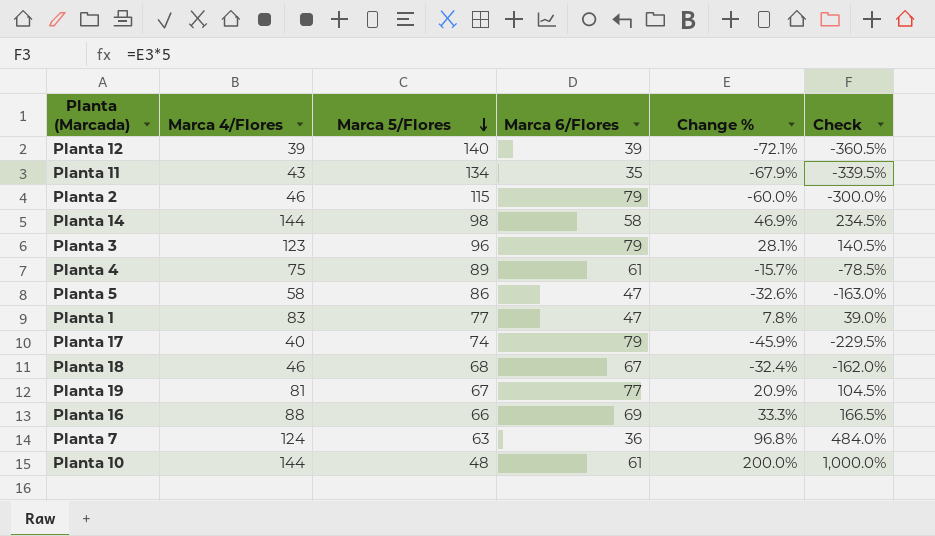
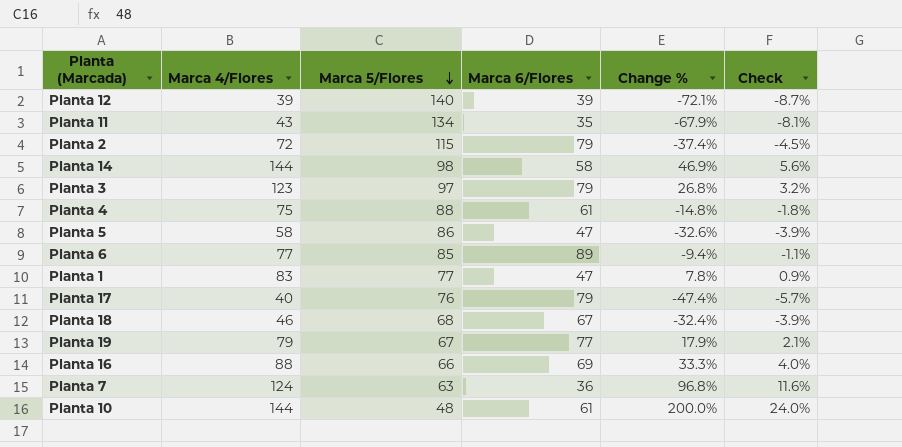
column Check | formula: [Change %] * 5 -> [Change %] * 0.12
Planta 2 | Marca 4/Flores: 46 -> 72
Planta 2 | Change %: -60.0% -> -37.4%
Planta 3 | Marca 5/Flores: 96 -> 97
Planta 3 | Change %: 28.1% -> 26.8%
Planta 4 | Marca 5/Flores: 89 -> 88
Planta 4 | Change %: -15.7% -> -14.8%
row Planta 6: none -> 77 | 85 | 89 | -9.4% | -1.1%
Planta 17 | Marca 5/Flores: 74 -> 76
Planta 17 | Change %: -45.9% -> -47.4%
Planta 19 | Marca 4/Flores: 81 -> 79
Planta 19 | Change %: 20.9% -> 17.9%

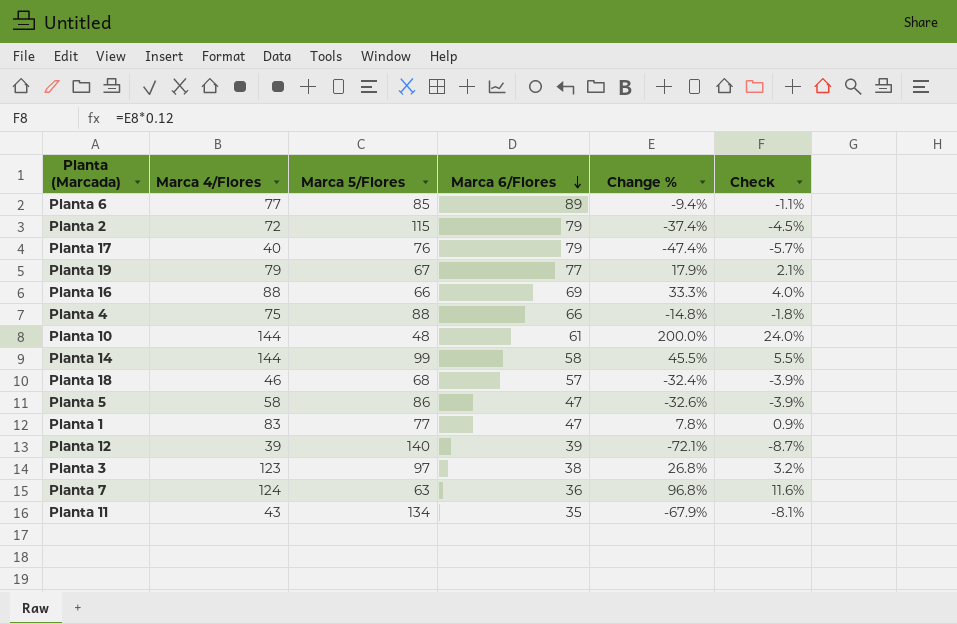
row order: Marca 5/Flores descending -> Marca 6/Flores descending
Planta 4 | Marca 6/Flores: 61 -> 66
Planta 14 | Marca 5/Flores: 98 -> 99
Planta 14 | Change %: 46.9% -> 45.5%
Planta 14 | Check: 5.6% -> 5.5%
Planta 18 | Marca 6/Flores: 67 -> 57
Planta 3 | Marca 6/Flores: 79 -> 38

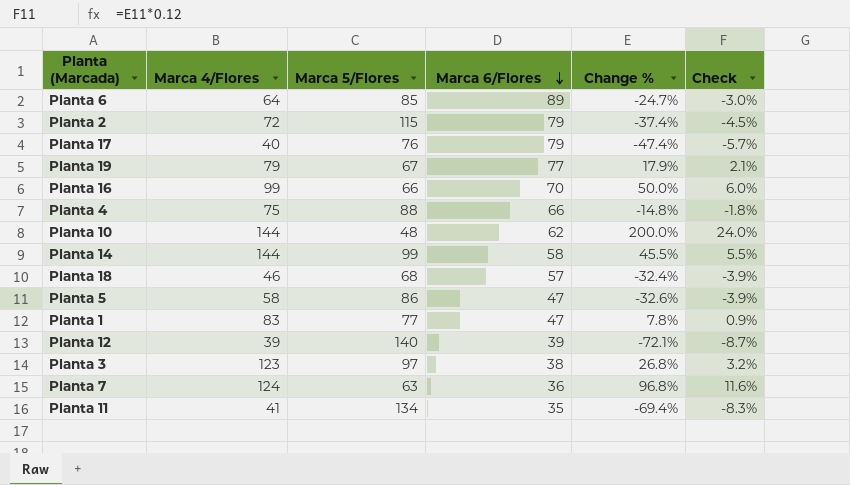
Planta 6 | Marca 4/Flores: 77 -> 64
Planta 6 | Change %: -9.4% -> -24.7%
Planta 6 | Check: -1.1% -> -3.0%
Planta 16 | Marca 4/Flores: 88 -> 99
Planta 16 | Marca 6/Flores: 69 -> 70
Planta 16 | Change %: 33.3% -> 50.0%
Planta 16 | Check: 4.0% -> 6.0%
Planta 10 | Marca 6/Flores: 61 -> 62
Planta 11 | Marca 4/Flores: 43 -> 41
Planta 11 | Change %: -67.9% -> -69.4%
Planta 11 | Check: -8.1% -> -8.3%

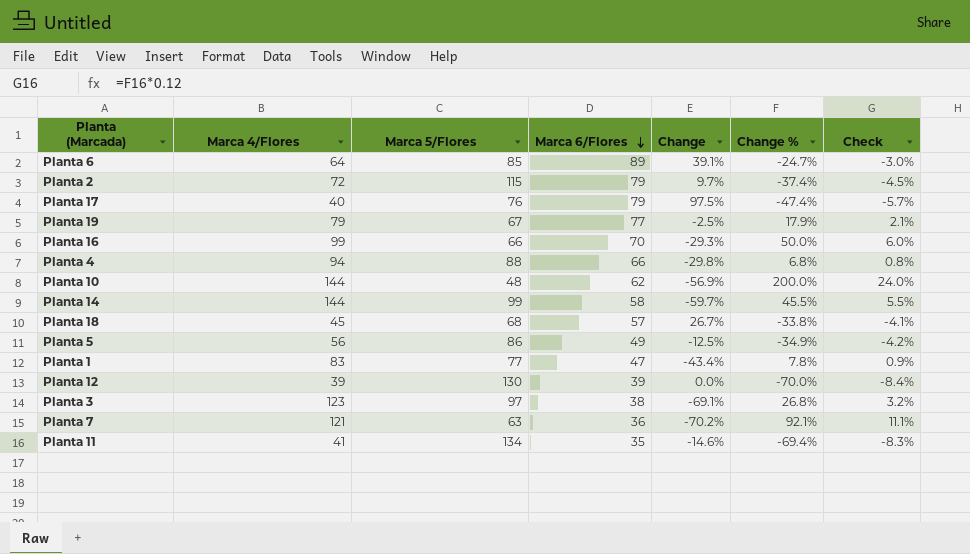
column Change | formula: none -> ([Marca 6/Flores] - [Marca 4/Flores]) / [Marca 4/Flores]
Planta 4 | Marca 4/Flores: 75 -> 94
Planta 4 | Change %: -14.8% -> 6.8%
Planta 4 | Check: -1.8% -> 0.8%
Planta 18 | Marca 4/Flores: 46 -> 45
Planta 18 | Change %: -32.4% -> -33.8%
Planta 18 | Check: -3.9% -> -4.1%
Planta 5 | Marca 4/Flores: 58 -> 56
Planta 5 | Marca 6/Flores: 47 -> 49
Planta 5 | Change %: -32.6% -> -34.9%
Planta 5 | Check: -3.9% -> -4.2%
Planta 12 | Marca 5/Flores: 140 -> 130
Planta 12 | Change %: -72.1% -> -70.0%
Planta 12 | Check: -8.7% -> -8.4%
Planta 7 | Marca 4/Flores: 124 -> 121
Planta 7 | Change %: 96.8% -> 92.1%
Planta 7 | Check: 11.6% -> 11.1%

